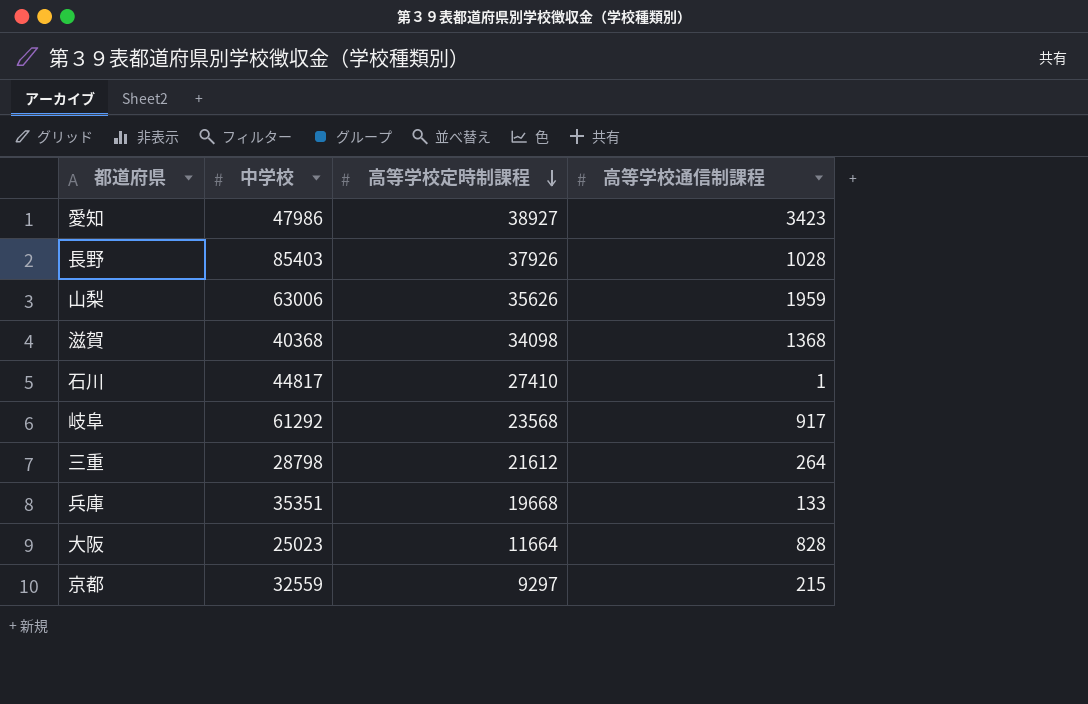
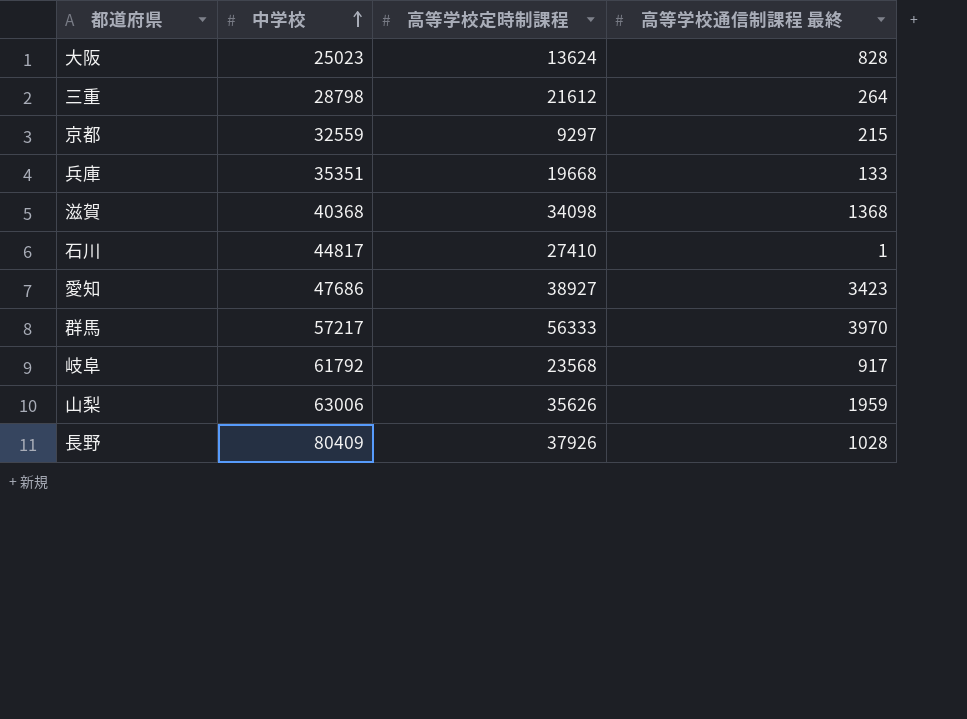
row order: 高等学校定時制課程 descending -> 中学校 ascending
column name: 高等学校通信制課程 -> 高等学校通信制課程 最終
大阪 | 高等学校定時制課程: 11664 -> 13624
愛知 | 中学校: 47986 -> 47686
row 群馬: none -> 57217 | 56333 | 3970
岐阜 | 中学校: 61292 -> 61792
長野 | 中学校: 85403 -> 80409

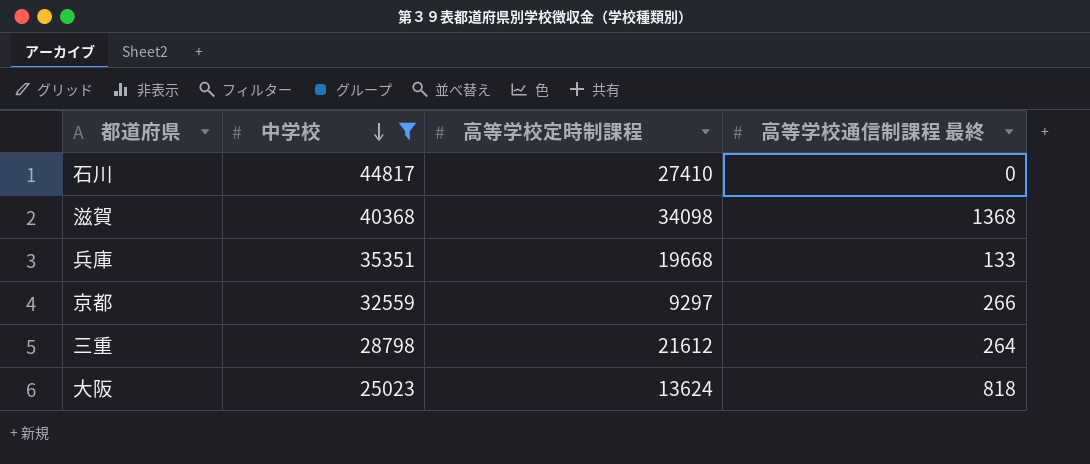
filter: none -> 中学校 <= 44817
row order: 中学校 ascending -> 中学校 descending
石川 | 高等学校通信制課程 最終: 1 -> 0
京都 | 高等学校通信制課程 最終: 215 -> 266
大阪 | 高等学校通信制課程 最終: 828 -> 818

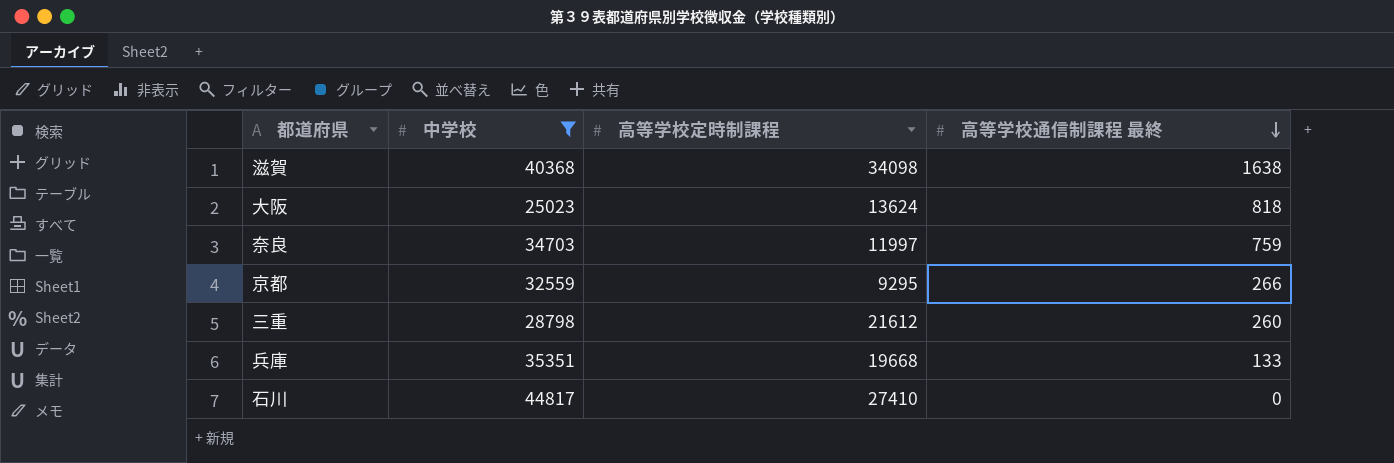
row order: 中学校 descending -> 高等学校通信制課程 最終 descending
滋賀 | 高等学校通信制課程 最終: 1368 -> 1638
row 奈良: none -> 34703 | 11997 | 759
京都 | 高等学校定時制課程: 9297 -> 9295
三重 | 高等学校通信制課程 最終: 264 -> 260

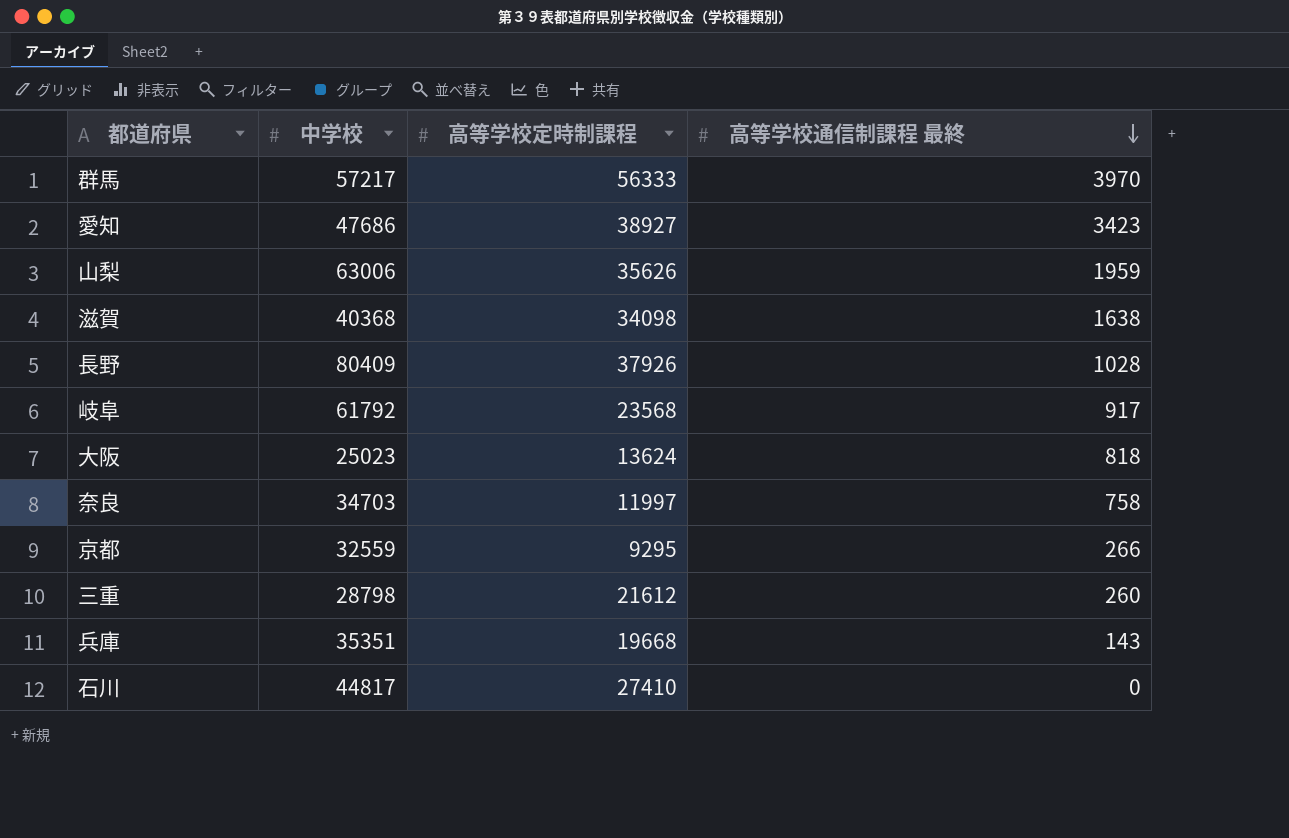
filter: 中学校 <= 44817 -> none
奈良 | 高等学校通信制課程 最終: 759 -> 758
兵庫 | 高等学校通信制課程 最終: 133 -> 143

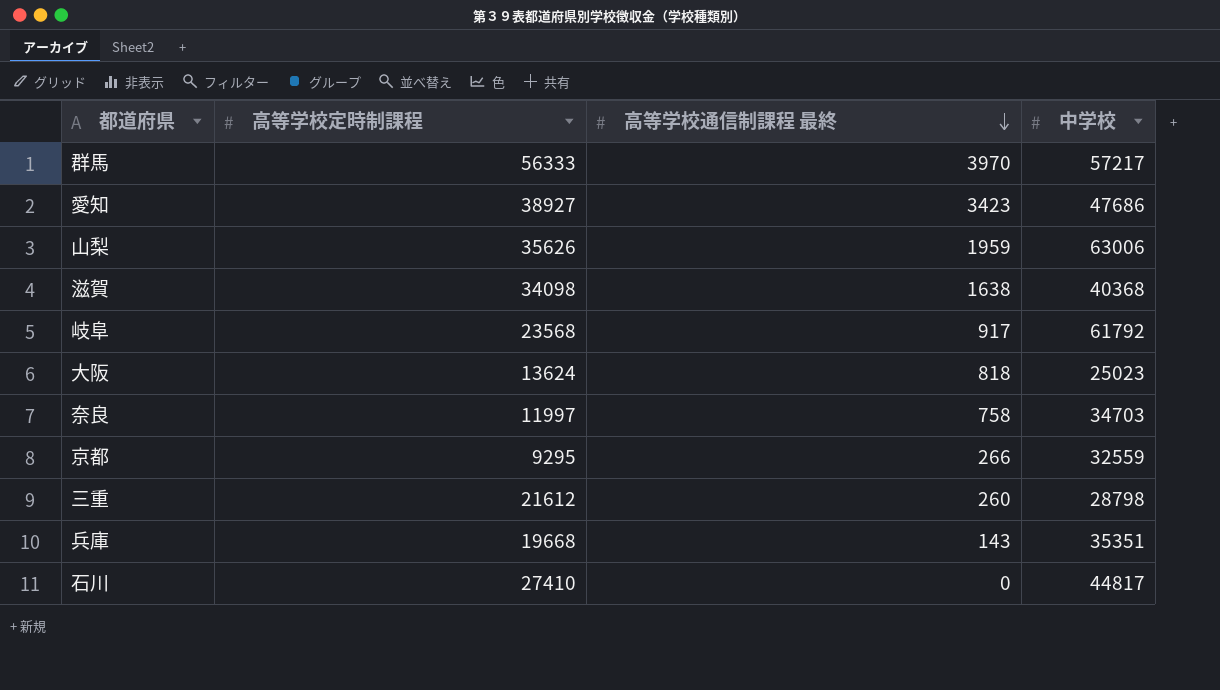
column 中学校 | position: 2 -> 4
row 長野: 80409 | 37926 | 1028 -> none

